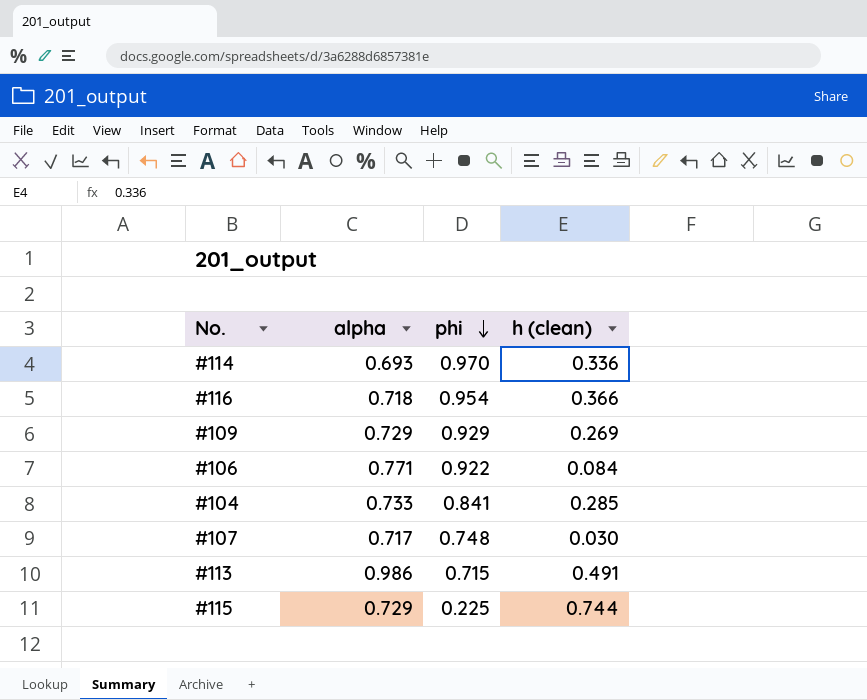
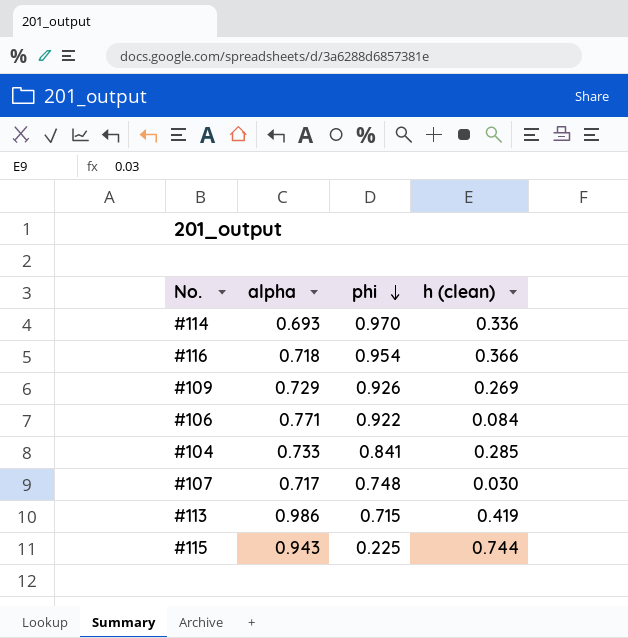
#109 | phi: 0.929 -> 0.926
#113 | h (clean): 0.491 -> 0.419
#115 | alpha: 0.729 -> 0.943

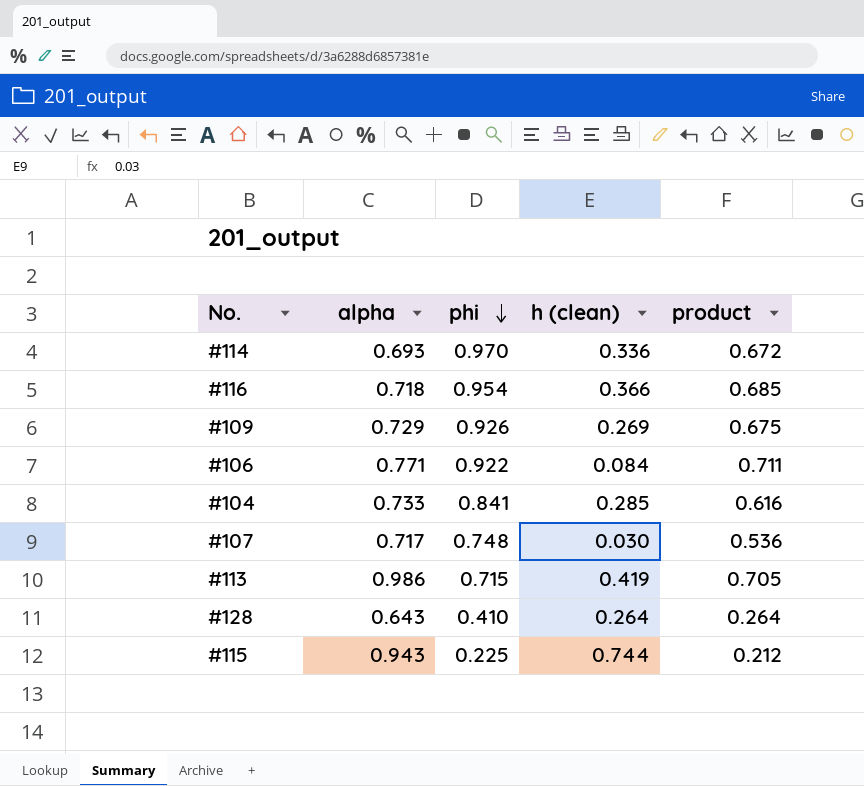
column product | formula: none -> [alpha] * [phi]
row #128: none -> 0.643 | 0.410 | 0.264 | 0.264

